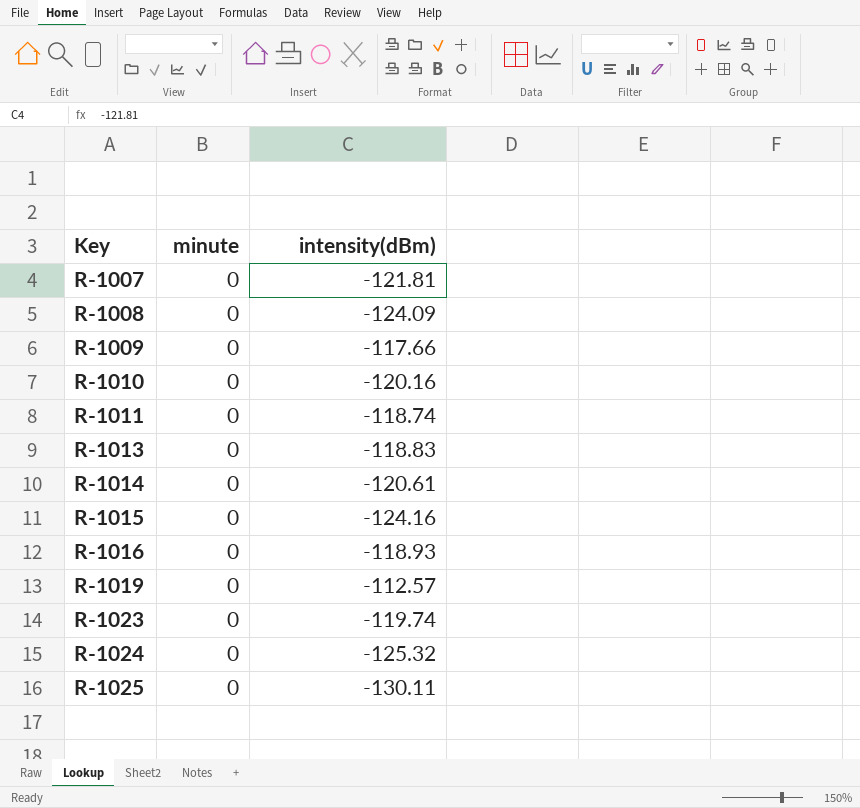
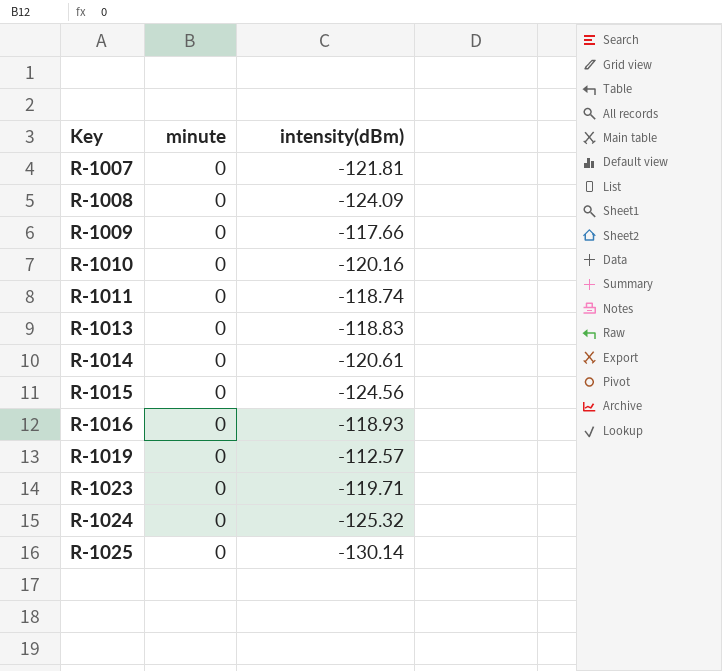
R-1015 | intensity(dBm): -124.16 -> -124.56
R-1023 | intensity(dBm): -119.74 -> -119.71
R-1025 | intensity(dBm): -130.11 -> -130.14

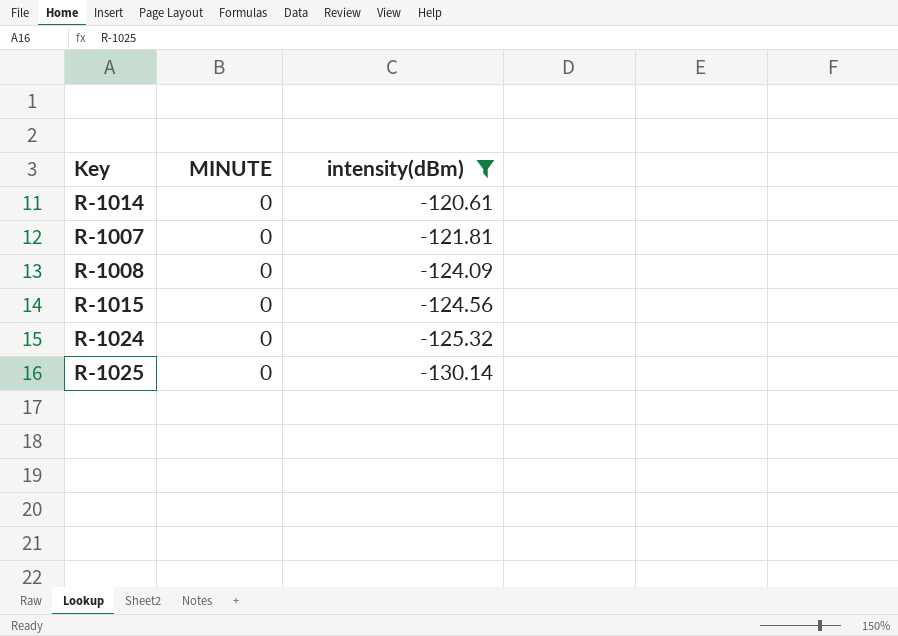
filter: none -> intensity(dBm) <= -120.61
row order: Key ascending -> intensity(dBm) descending
column name: minute -> MINUTE

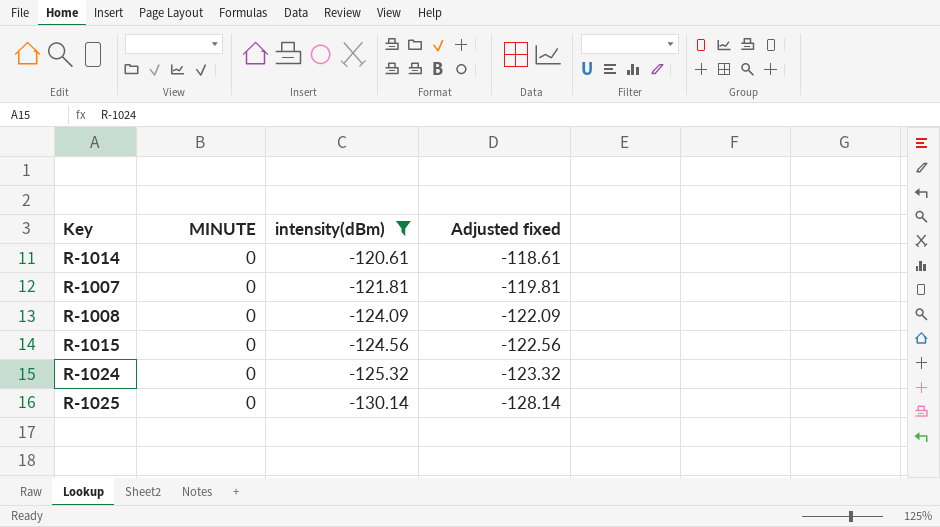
column Adjusted fixed | formula: none -> [intensity(dBm)] + 2

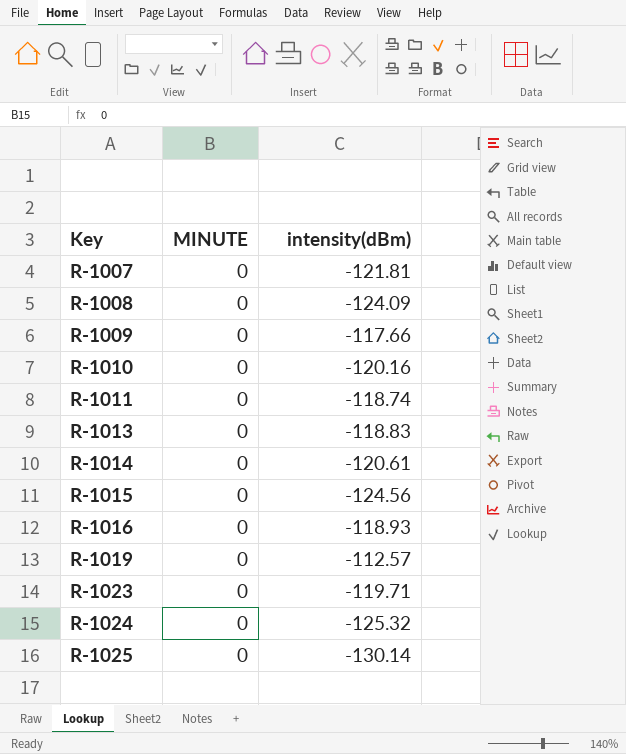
filter: intensity(dBm) <= -120.61 -> none
row order: intensity(dBm) descending -> Key ascending
column Adjusted fixed | formula: [intensity(dBm)] + 2 -> none

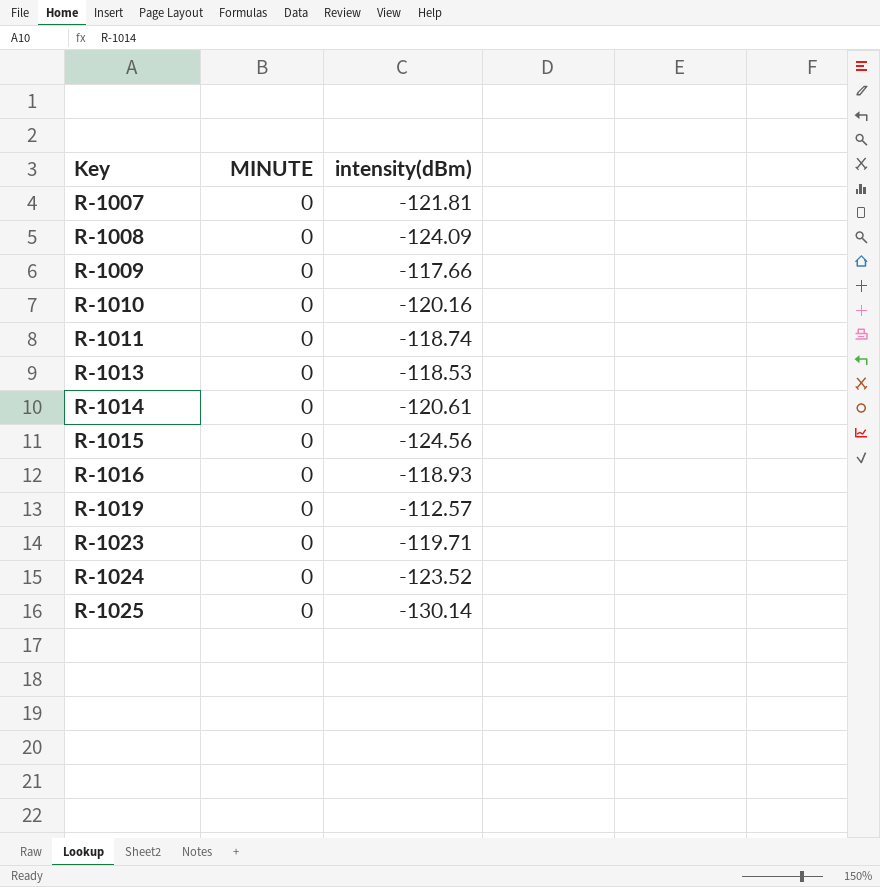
R-1013 | intensity(dBm): -118.83 -> -118.53
R-1024 | intensity(dBm): -125.32 -> -123.52

